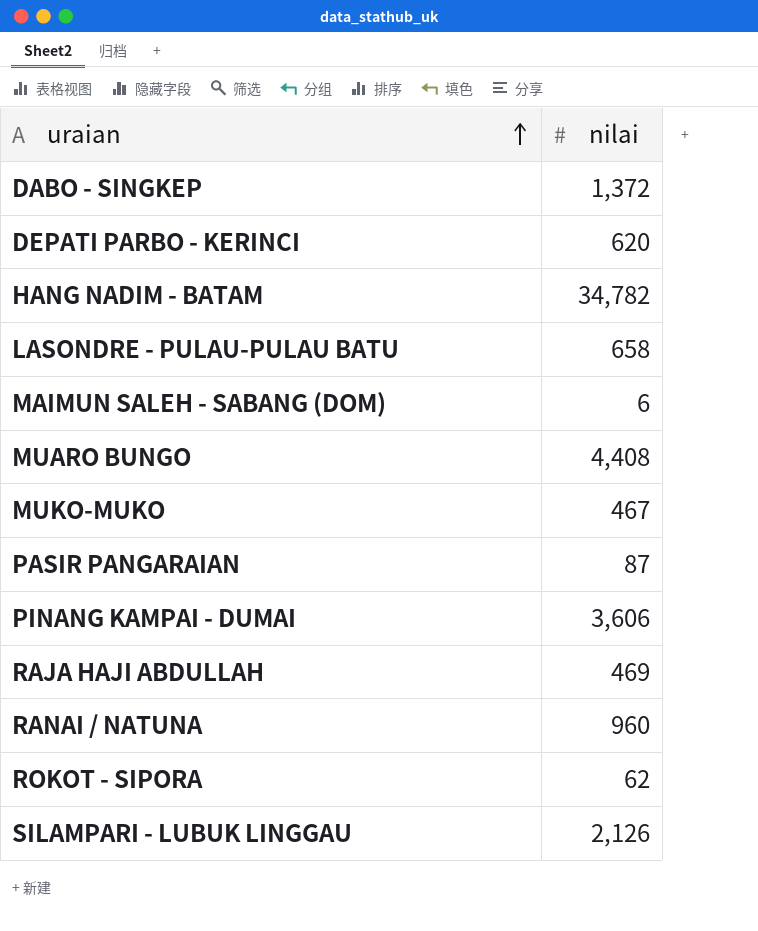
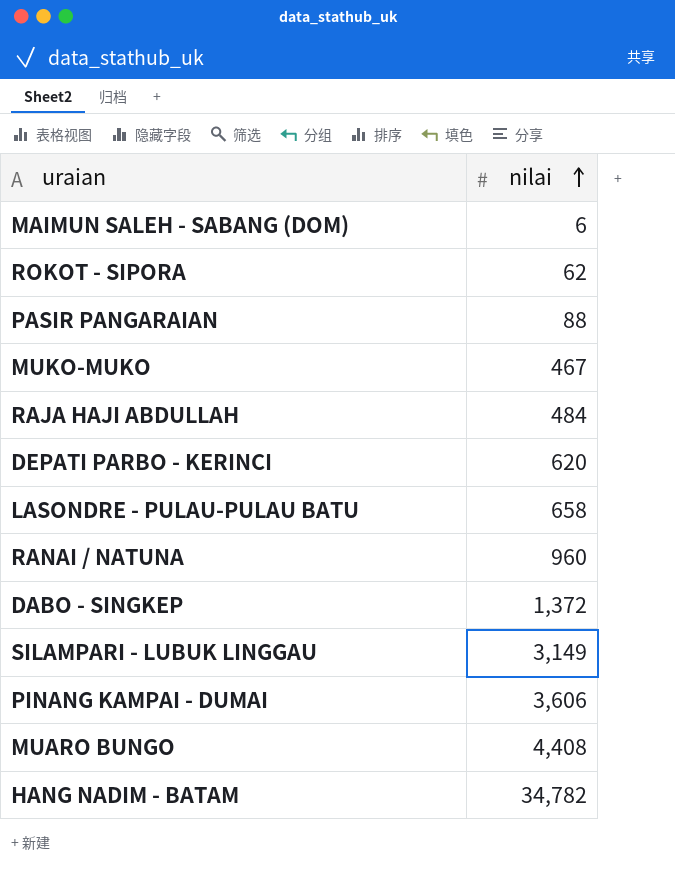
row order: uraian ascending -> nilai ascending
PASIR PANGARAIAN | nilai: 87 -> 88
RAJA HAJI ABDULLAH | nilai: 469 -> 484
SILAMPARI - LUBUK LINGGAU | nilai: 2,126 -> 3,149

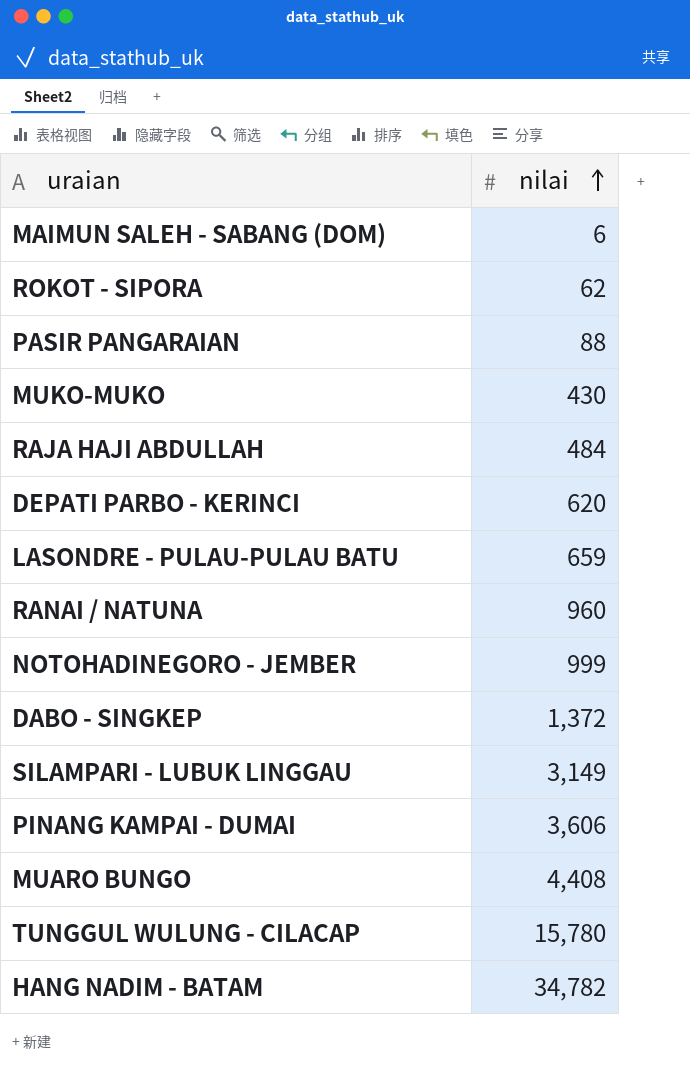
MUKO-MUKO | nilai: 467 -> 430
LASONDRE - PULAU-PULAU BATU | nilai: 658 -> 659
row NOTOHADINEGORO - JEMBER: none -> 999
row TUNGGUL WULUNG - CILACAP: none -> 15,780

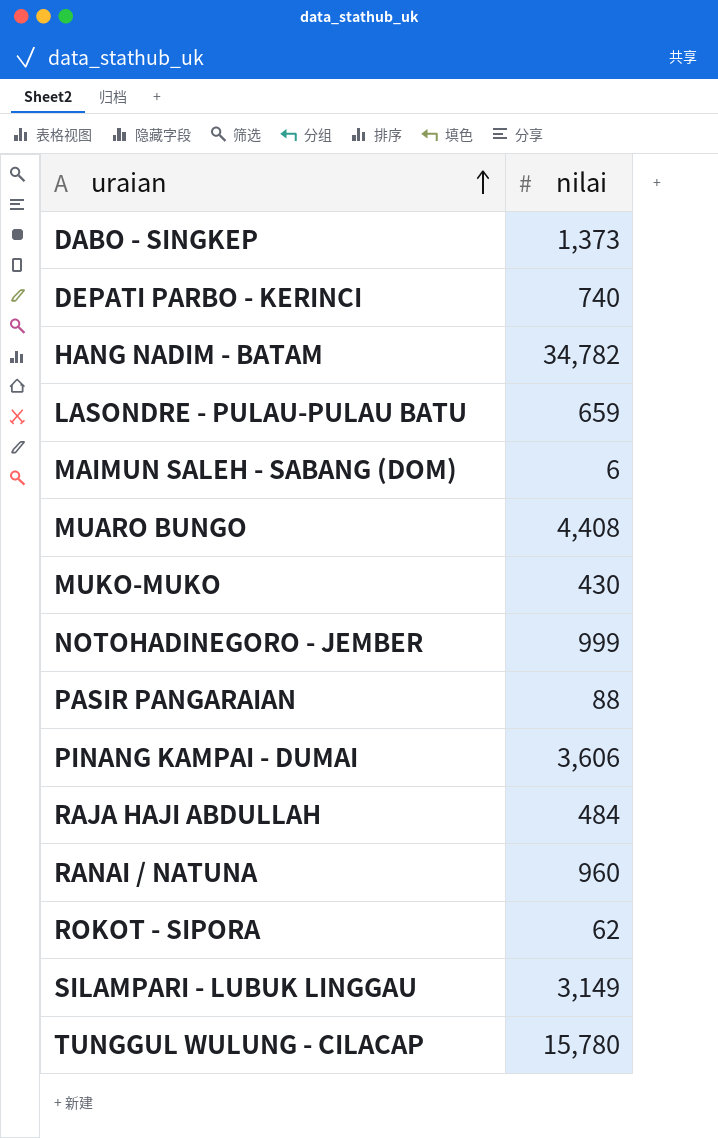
row order: nilai ascending -> uraian ascending
DABO - SINGKEP | nilai: 1,372 -> 1,373
DEPATI PARBO - KERINCI | nilai: 620 -> 740

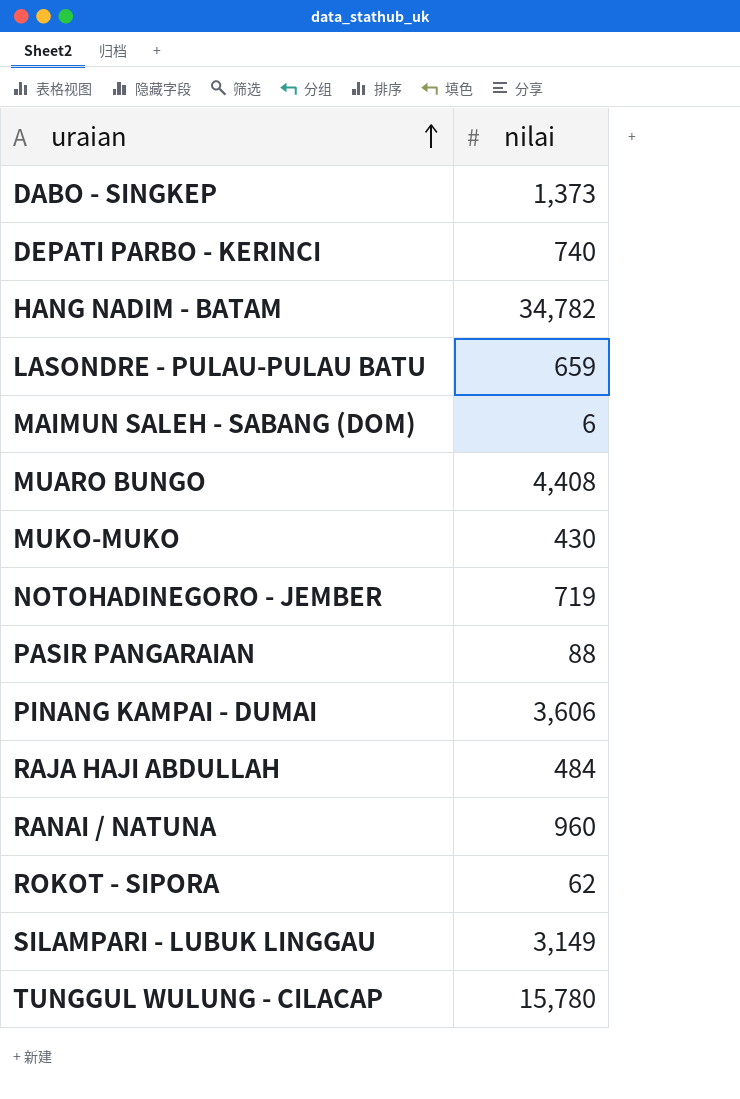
NOTOHADINEGORO - JEMBER | nilai: 999 -> 719

